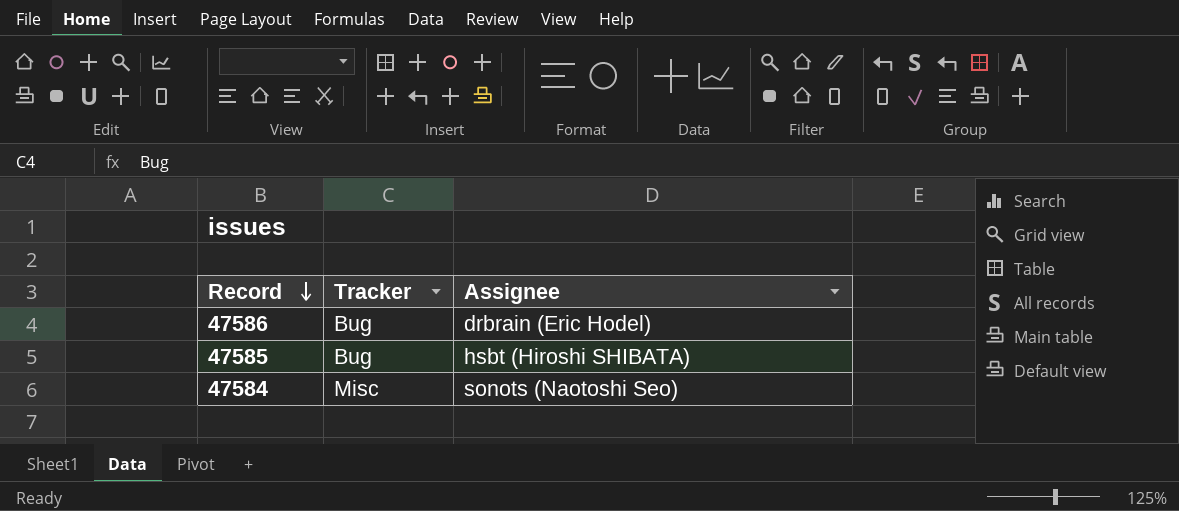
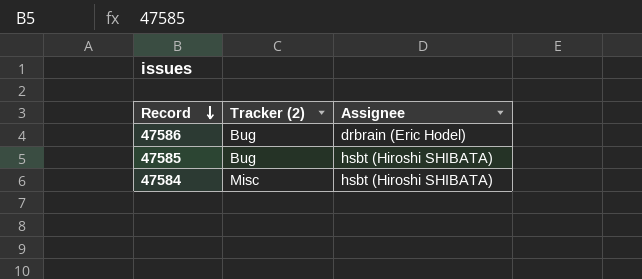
column name: Tracker -> Tracker (2)
47584 | Assignee: sonots (Naotoshi Seo) -> hsbt (Hiroshi SHIBATA)

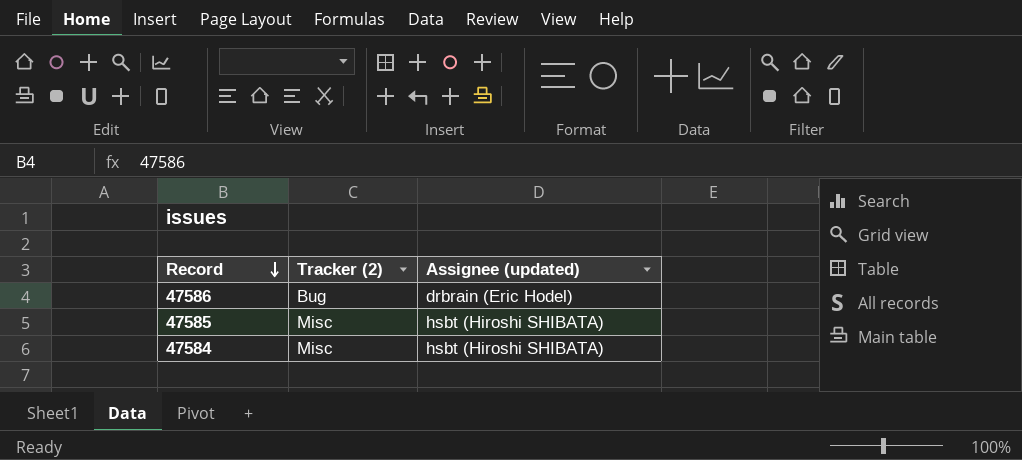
column name: Assignee -> Assignee (updated)
47585 | Tracker (2): Bug -> Misc

